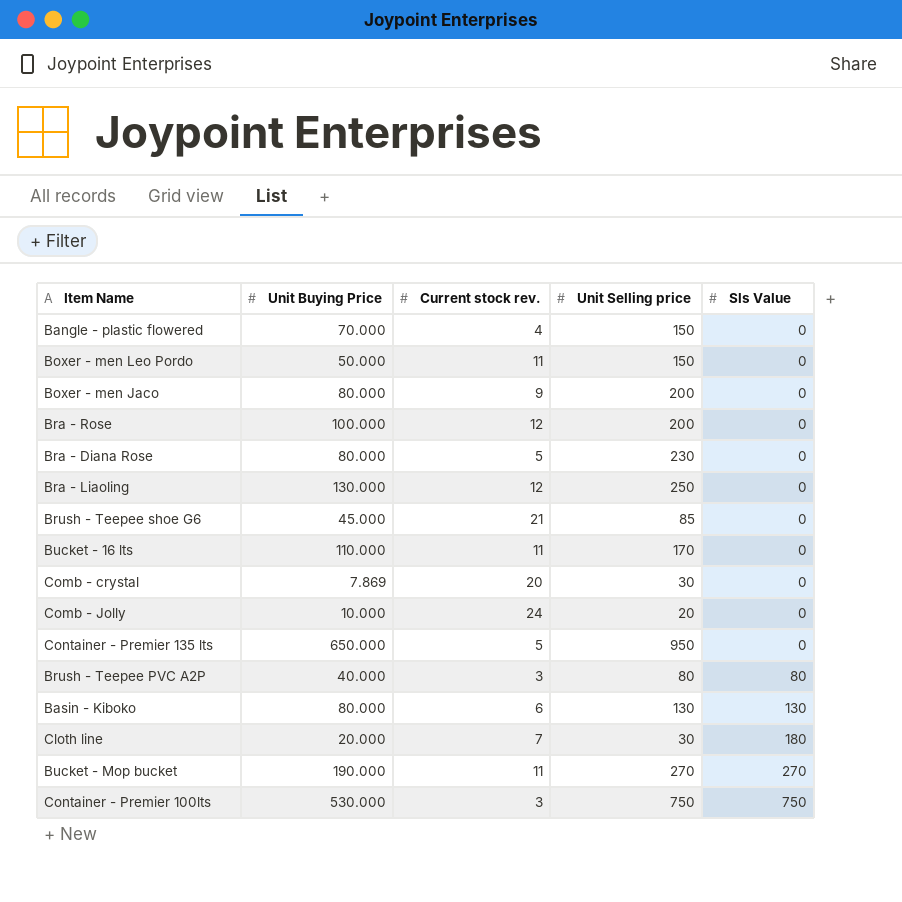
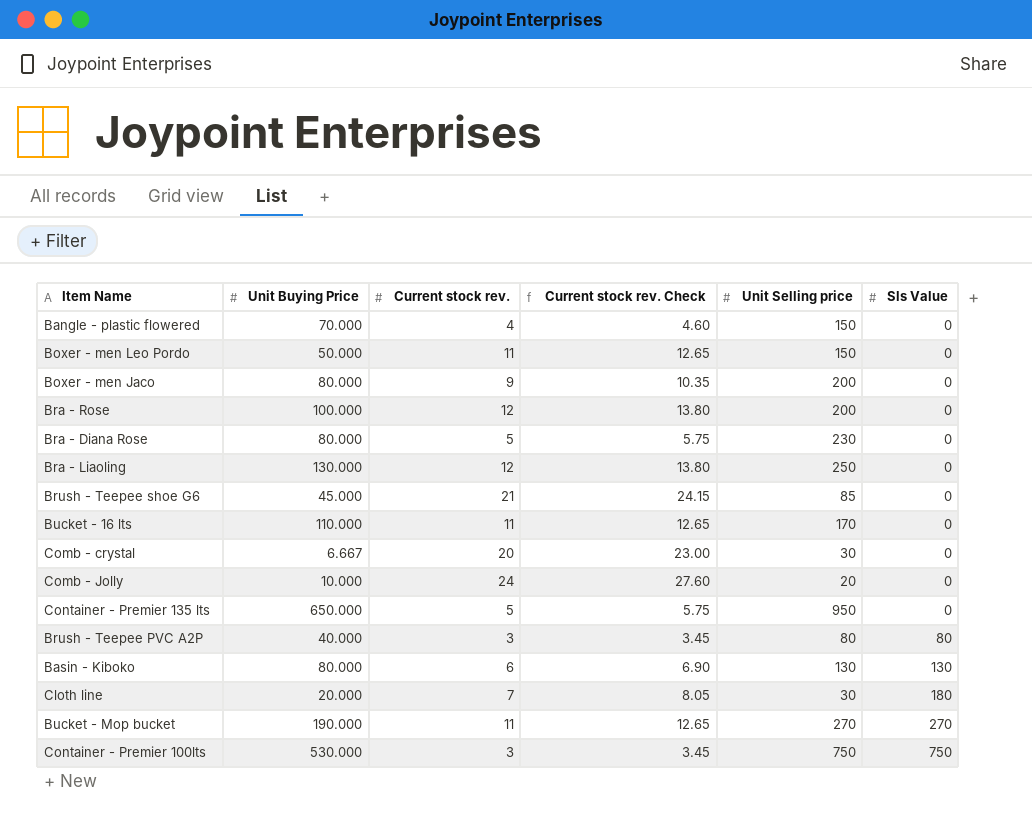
column Current stock rev. Check | formula: none -> [Current stock rev.] * 1.15
Comb - crystal | Unit Buying Price: 7.869 -> 6.667

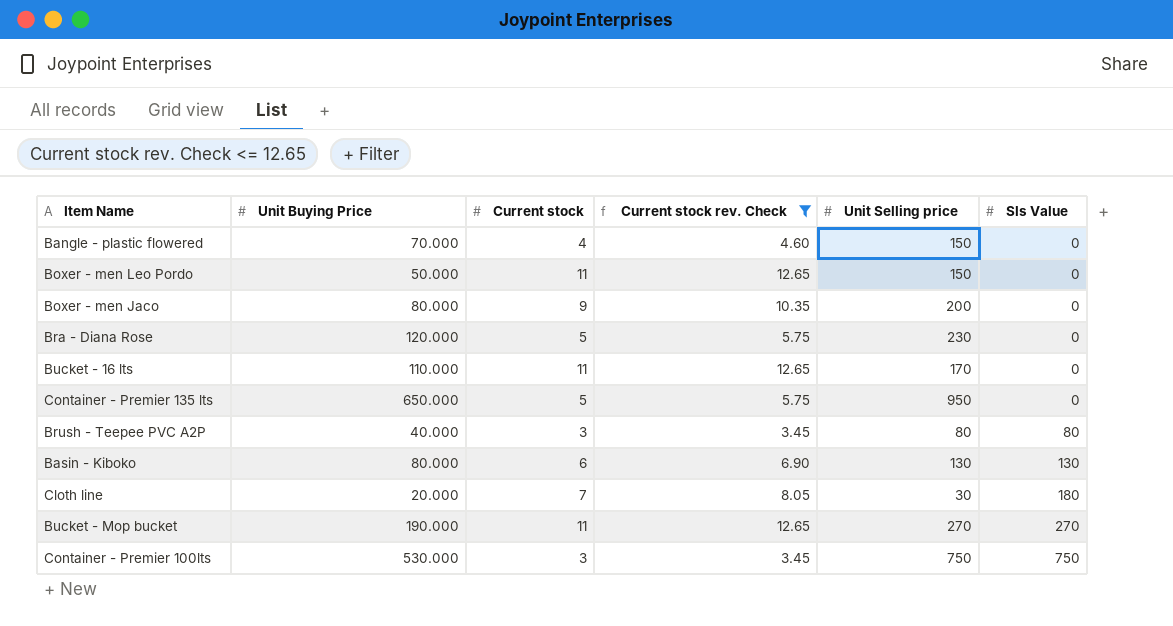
filter: none -> Current stock rev. Check <= 12.65
column name: Current stock rev. -> Current stock
Bra - Diana Rose | Unit Buying Price: 80.000 -> 120.000

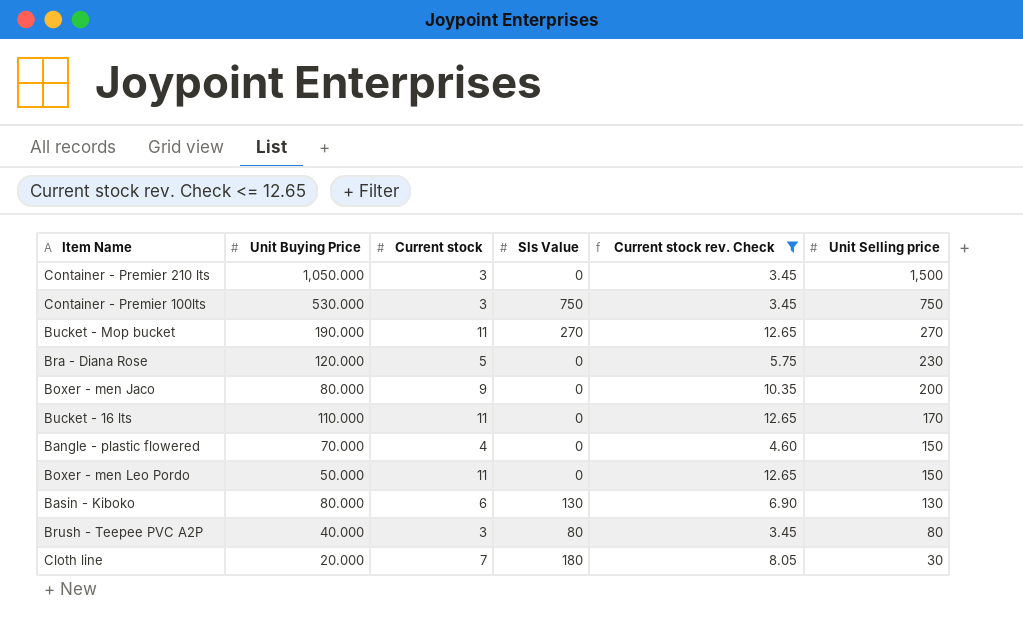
row order: Sls Value ascending -> Unit Selling price descending
column Sls Value | position: 6 -> 4
row Container - Premier 135 lts: 650.000 | 5 | 5.75 | 950 | 0 -> none
row Container - Premier 210 lts: none -> 1,050.000 | 3 | 0 | 3.45 | 1,500

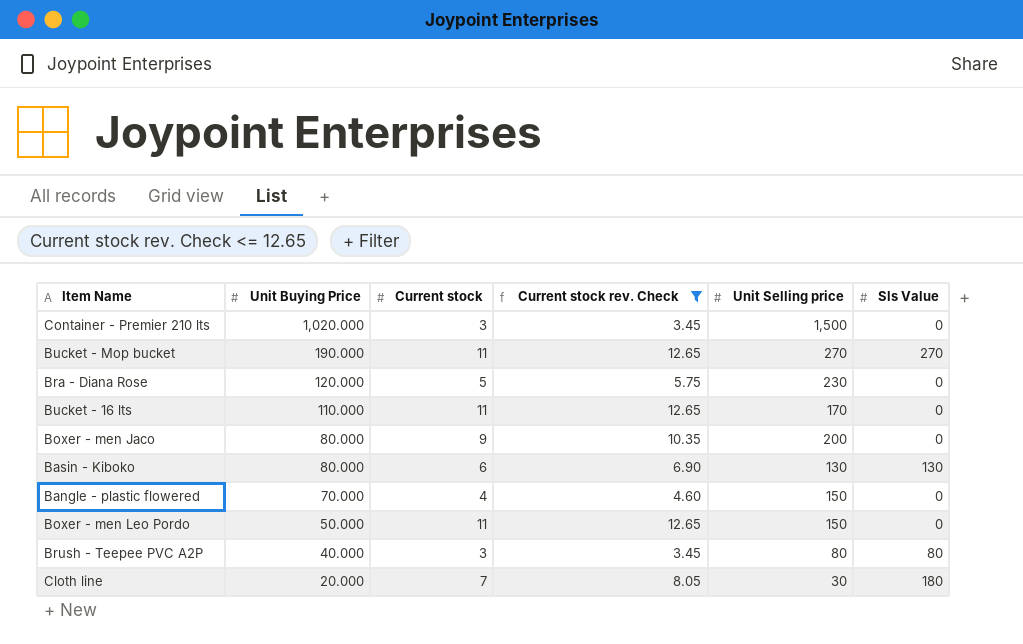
row order: Unit Selling price descending -> Unit Buying Price descending
column Sls Value | position: 4 -> 6
row Container - Premier 100lts: 530.000 | 3 | 750 | 3.45 | 750 -> none
Container - Premier 210 lts | Unit Buying Price: 1,050.000 -> 1,020.000

